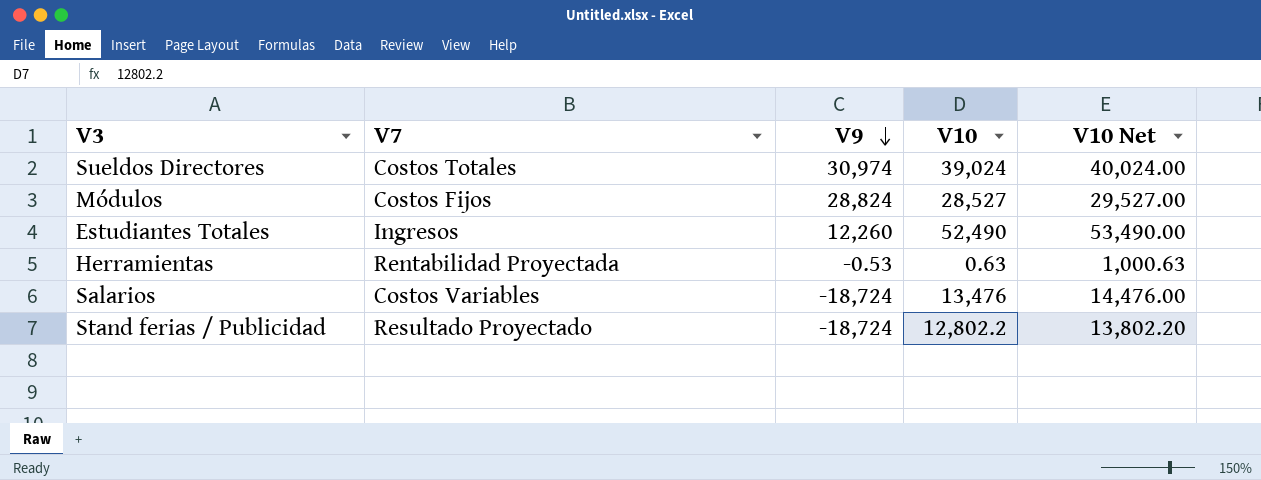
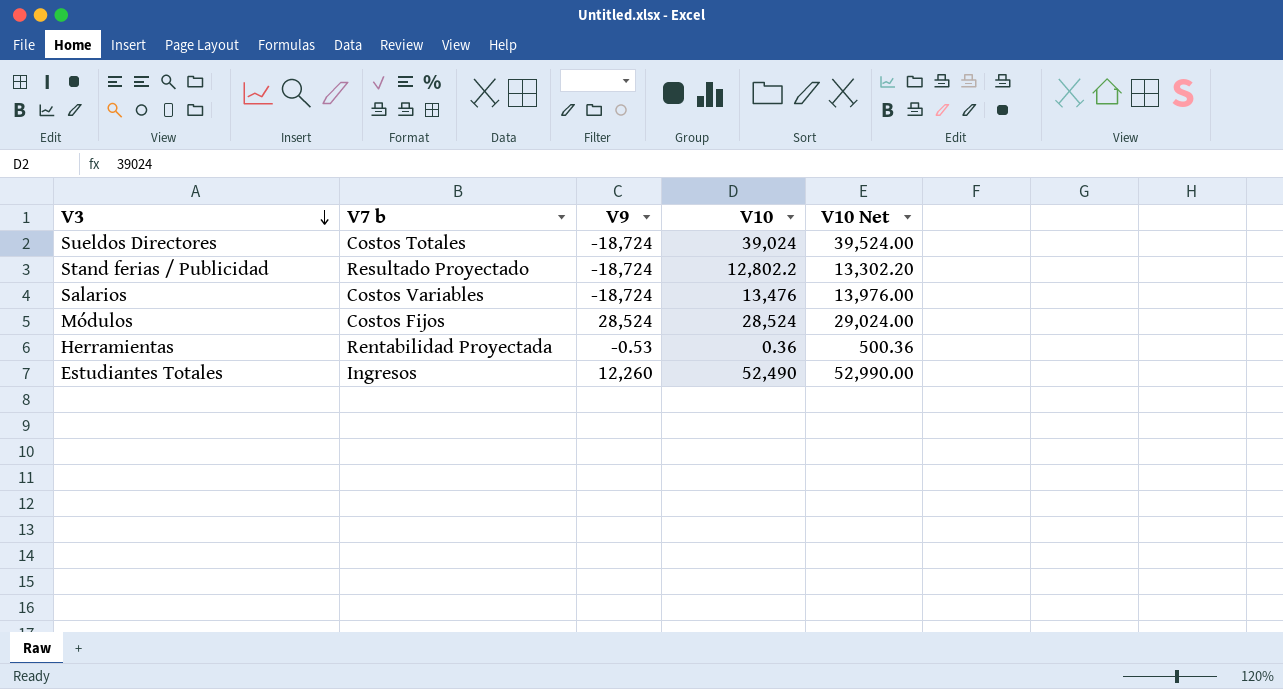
row order: V9 descending -> V3 descending
column name: V7 -> V7 b
column V10 Net | formula: [V10] + 1000 -> [V10] + 500
Sueldos Directores | V9: 30,974 -> -18,724
Módulos | V9: 28,824 -> 28,524
Módulos | V10: 28,527 -> 28,524
Herramientas | V10: 0.63 -> 0.36

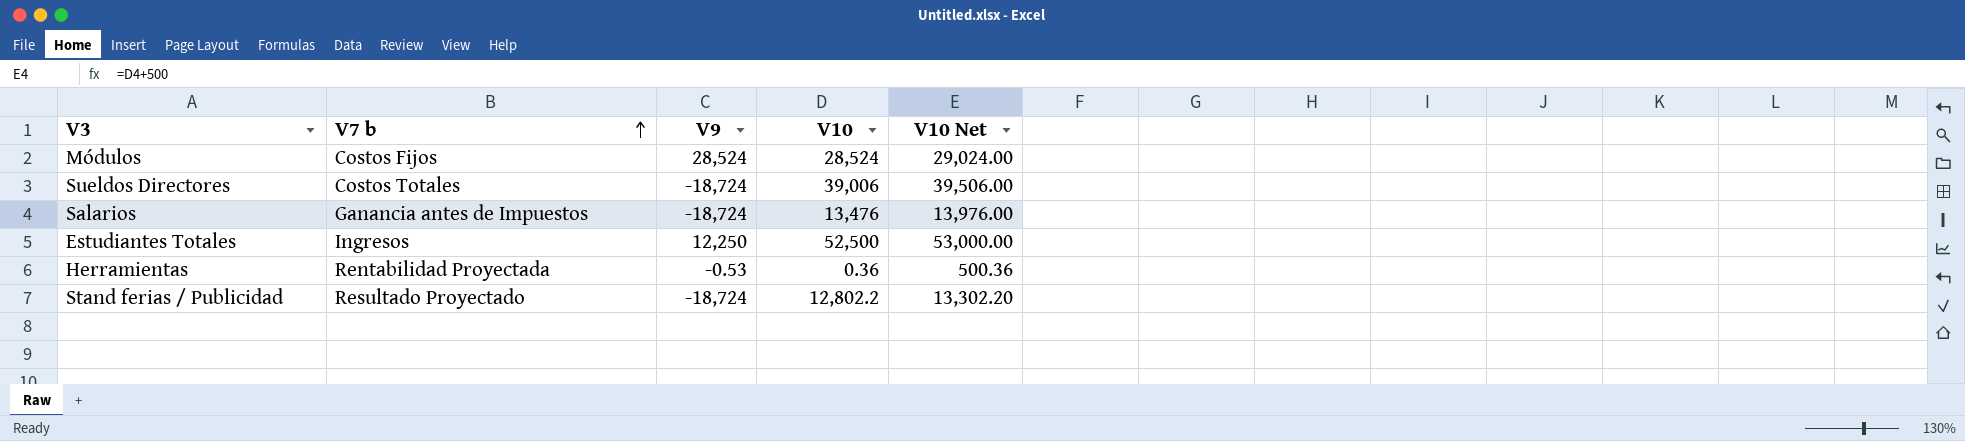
row order: V3 descending -> V7 b ascending
Sueldos Directores | V10: 39,024 -> 39,006
Sueldos Directores | V10 Net: 39,524.00 -> 39,506.00
Salarios | V7 b: Costos Variables -> Ganancia antes de Impuestos
Estudiantes Totales | V9: 12,260 -> 12,250
Estudiantes Totales | V10: 52,490 -> 52,500
Estudiantes Totales | V10 Net: 52,990.00 -> 53,000.00

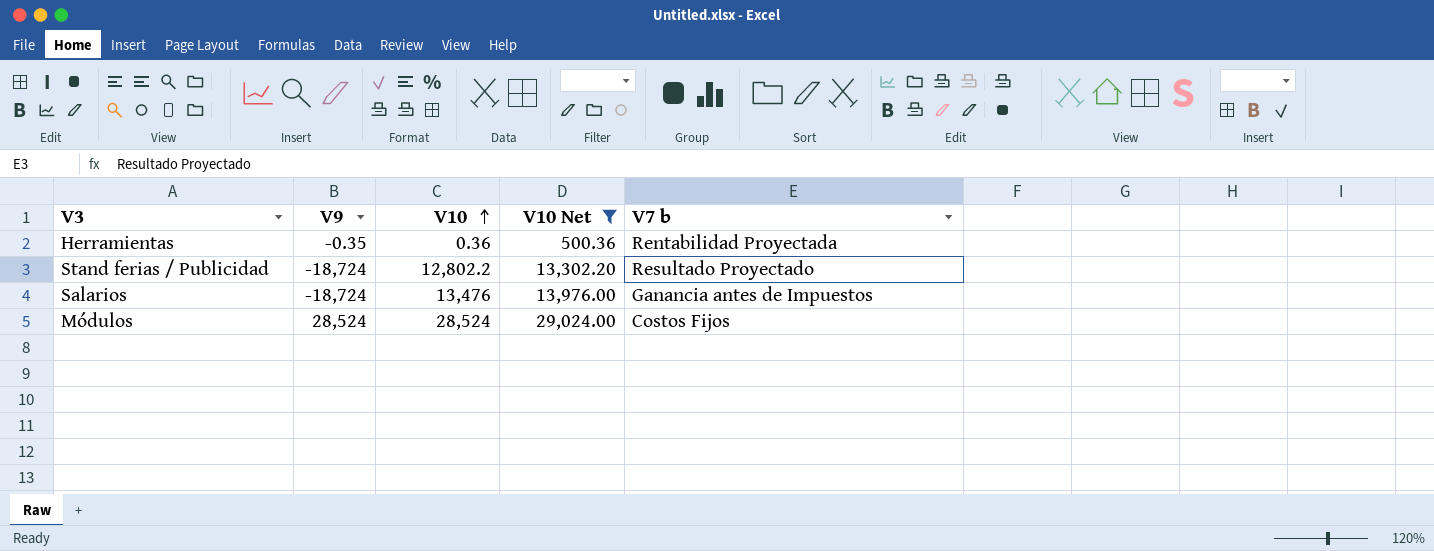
filter: none -> V10 Net <= 29,024.00
row order: V7 b ascending -> V10 ascending
column V7 b | position: 2 -> 5
Herramientas | V9: -0.53 -> -0.35

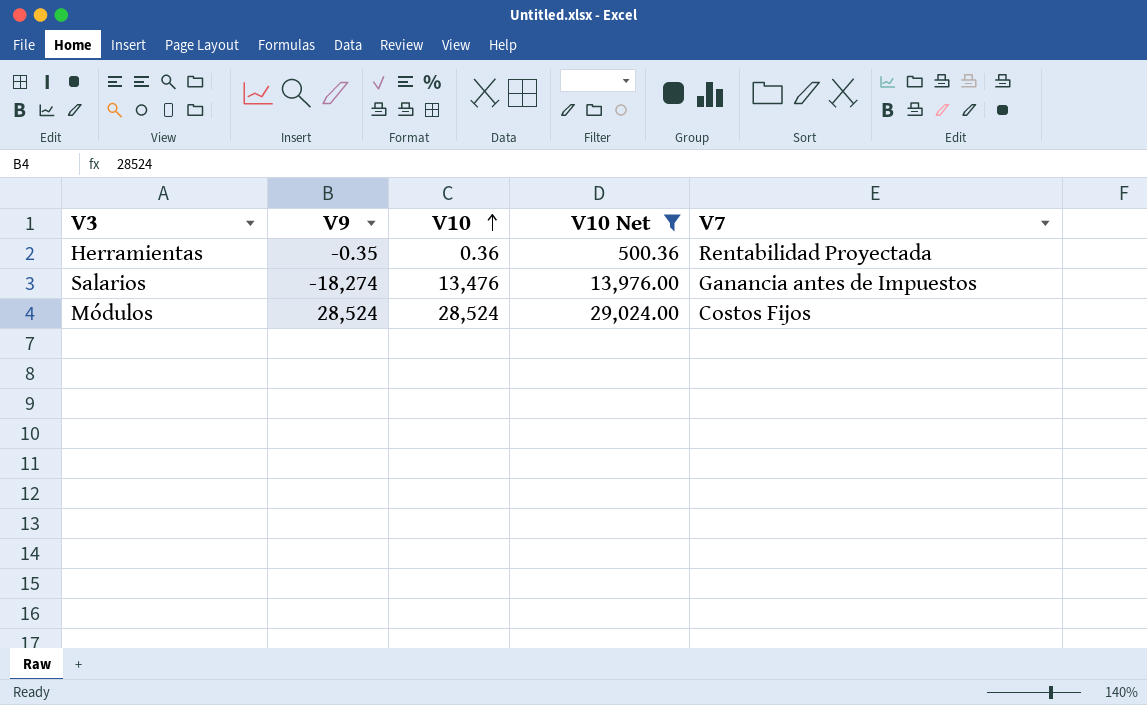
column name: V7 b -> V7
row Stand ferias / Publicidad: -18,724 | 12,802.2 | 13,302.20 | Resultado Proyectado -> none
Salarios | V9: -18,724 -> -18,274

